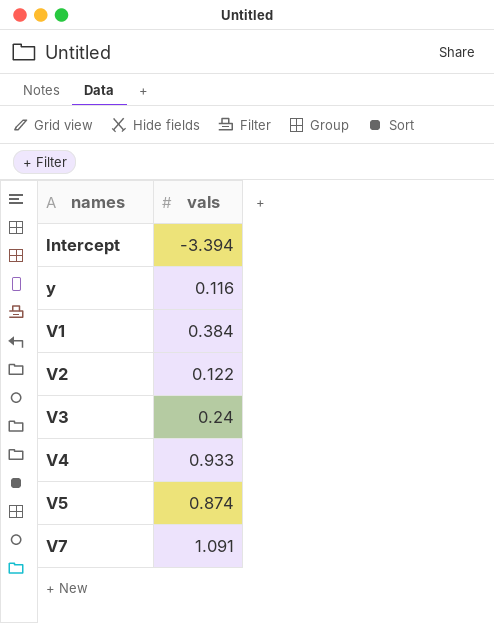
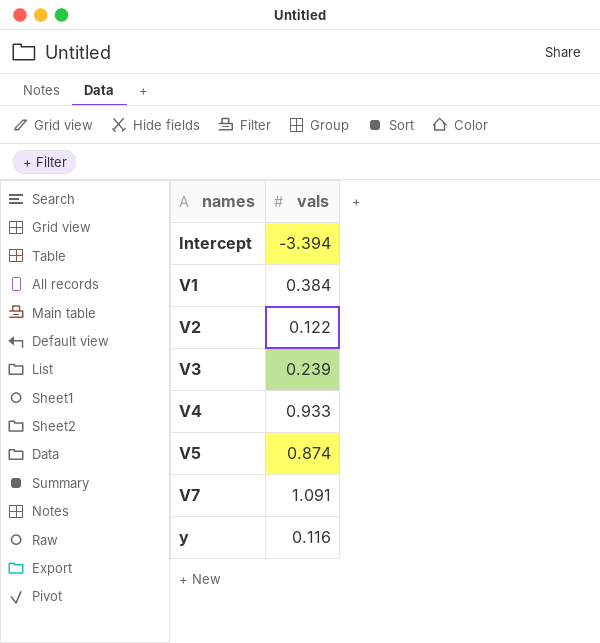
row order: none -> names ascending
V3 | vals: 0.24 -> 0.239

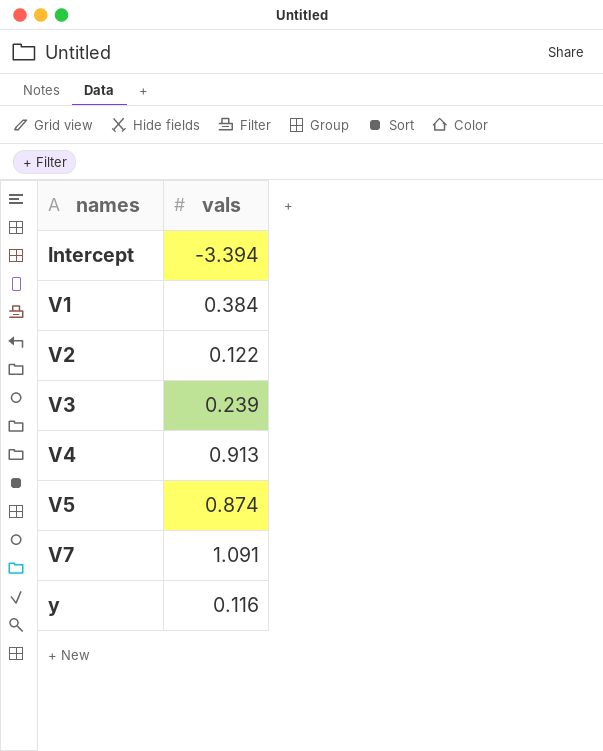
V4 | vals: 0.933 -> 0.913

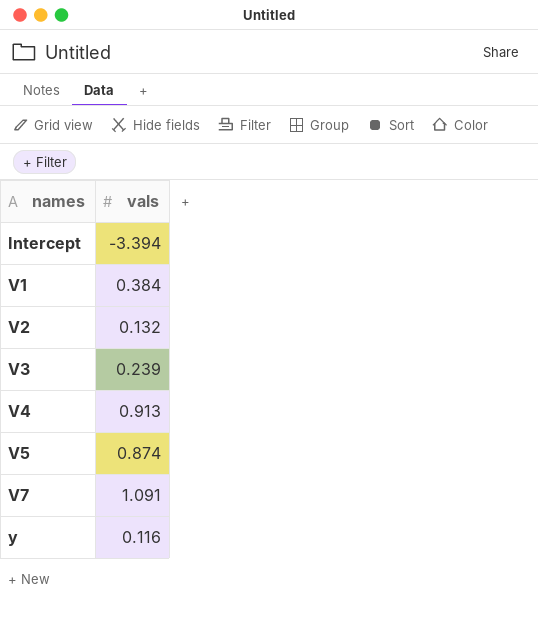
V2 | vals: 0.122 -> 0.132

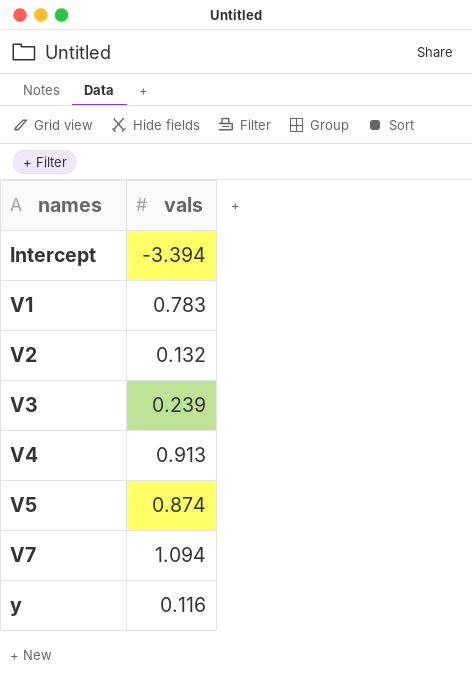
V1 | vals: 0.384 -> 0.783
V7 | vals: 1.091 -> 1.094

